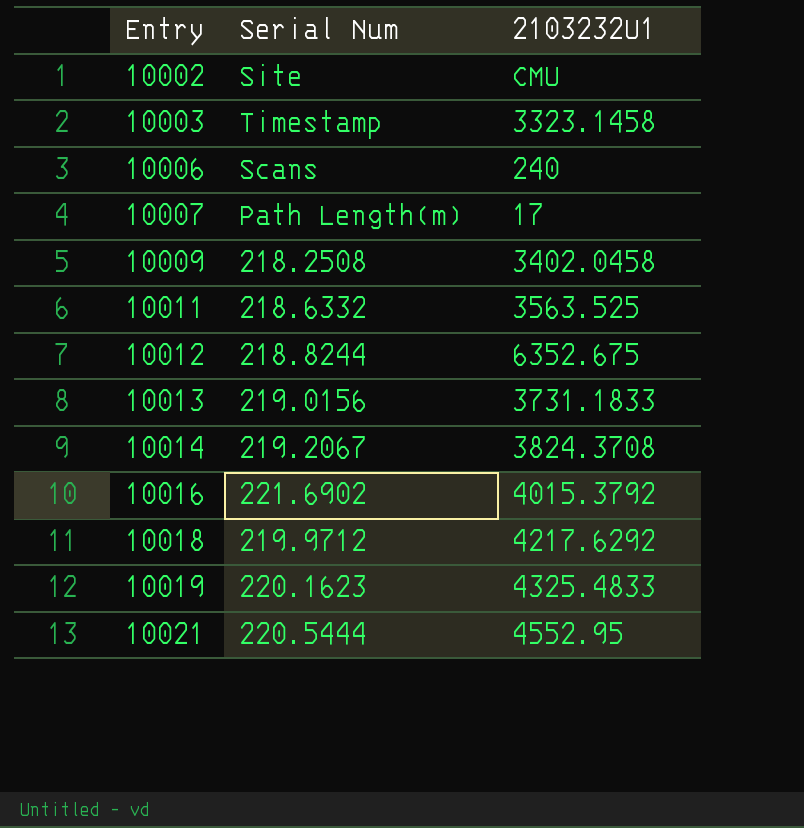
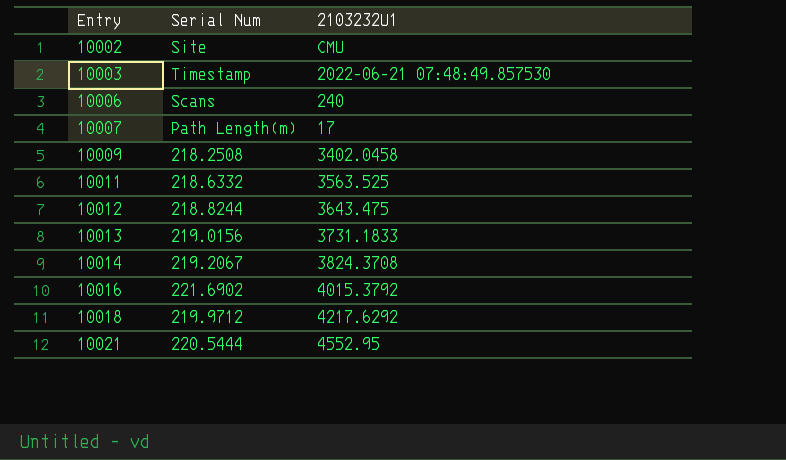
row 10019: 220.1623 | 4325.4833 -> none
10003 | 2103232U1: 3323.1458 -> 2022-06-21 07:48:49.857530
10012 | 2103232U1: 6352.675 -> 3643.475

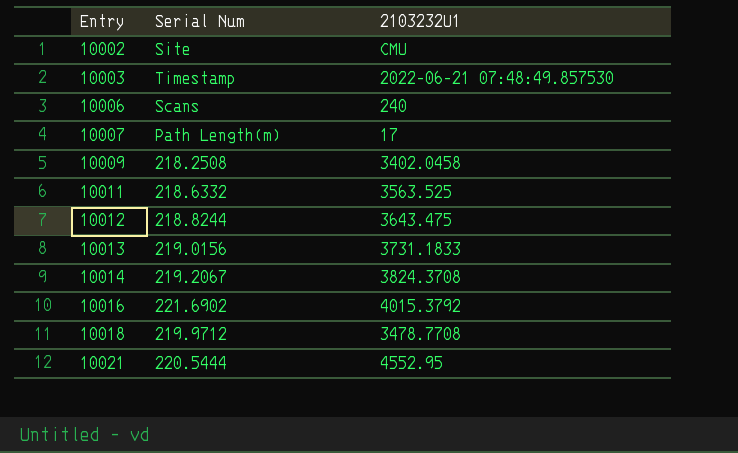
10018 | 2103232U1: 4217.6292 -> 3478.7708

